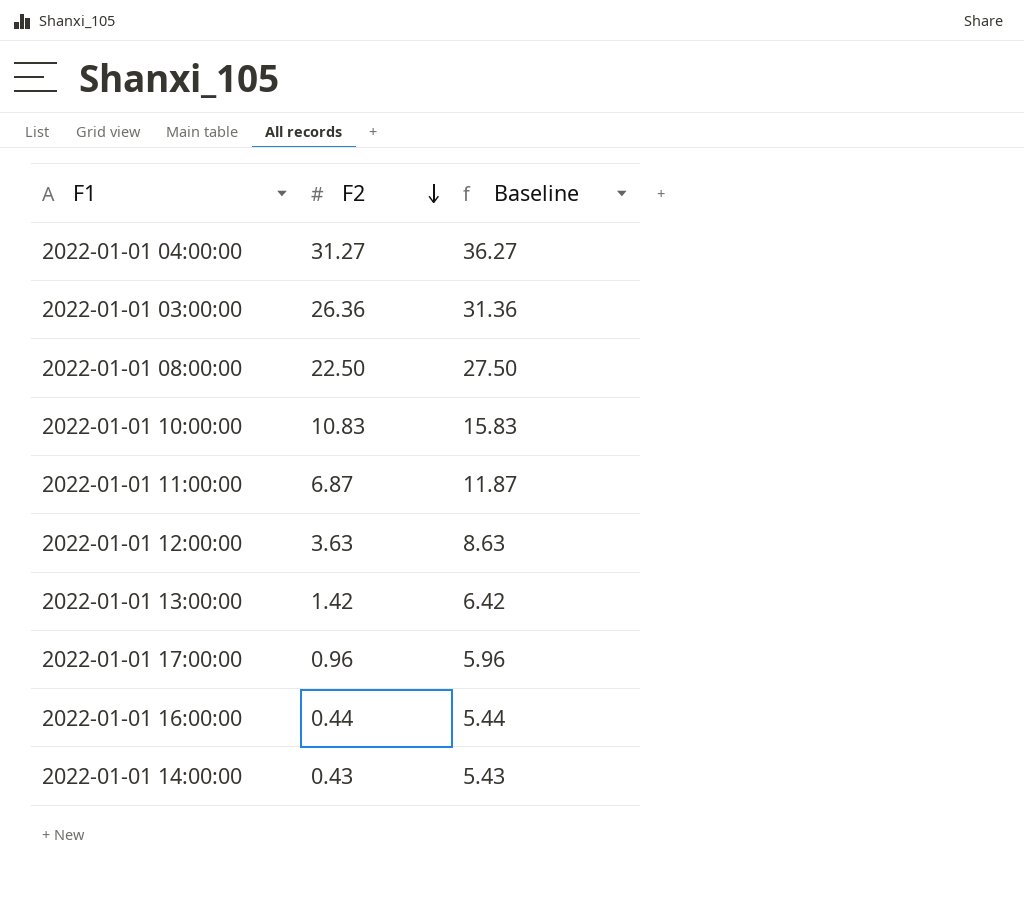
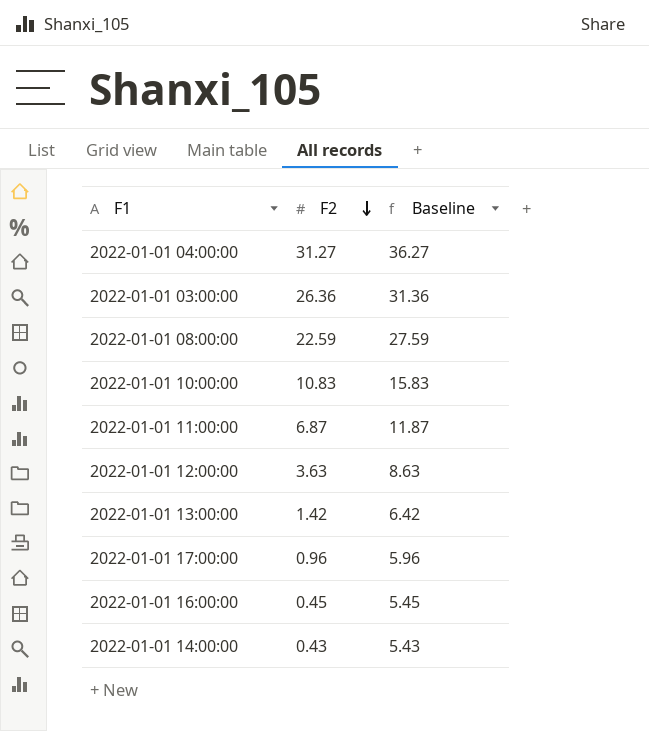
2022-01-01 08:00:00 | F2: 22.50 -> 22.59
2022-01-01 08:00:00 | Baseline: 27.50 -> 27.59
2022-01-01 16:00:00 | F2: 0.44 -> 0.45
2022-01-01 16:00:00 | Baseline: 5.44 -> 5.45

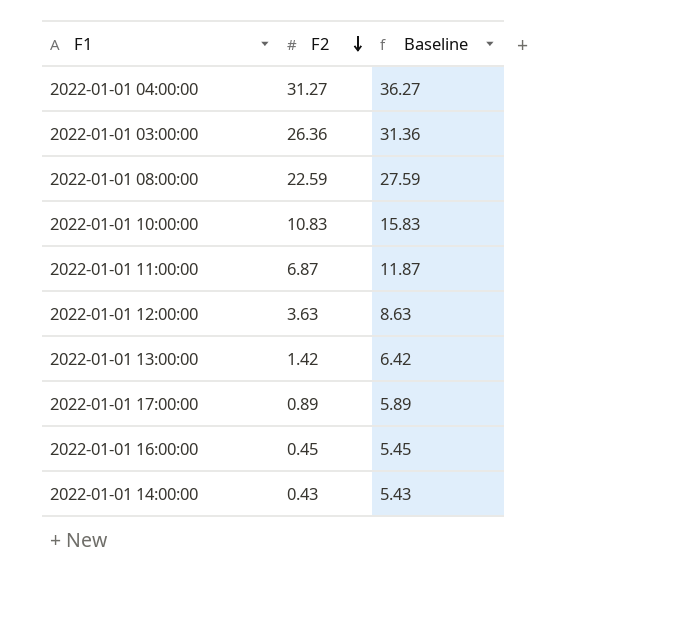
2022-01-01 17:00:00 | F2: 0.96 -> 0.89
2022-01-01 17:00:00 | Baseline: 5.96 -> 5.89

